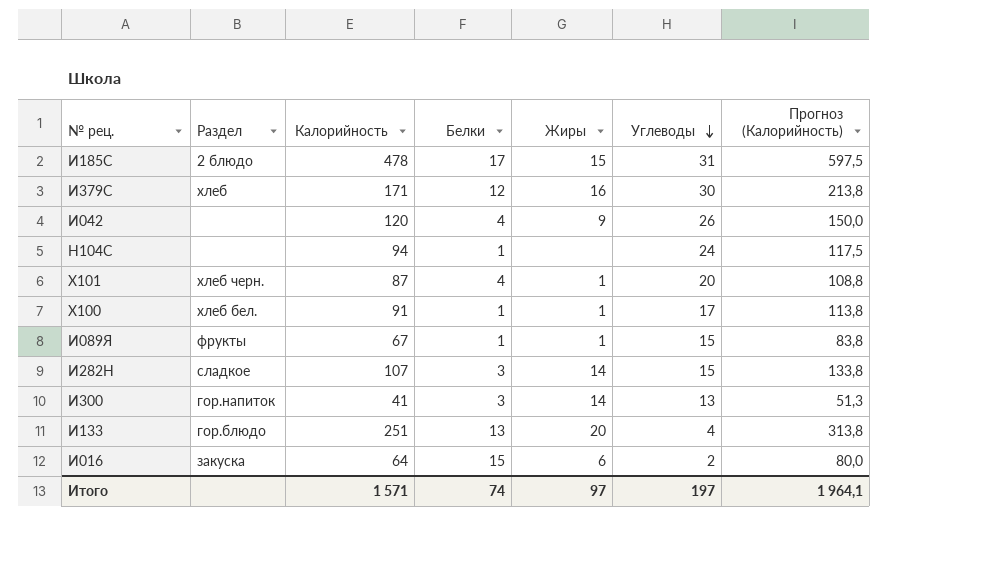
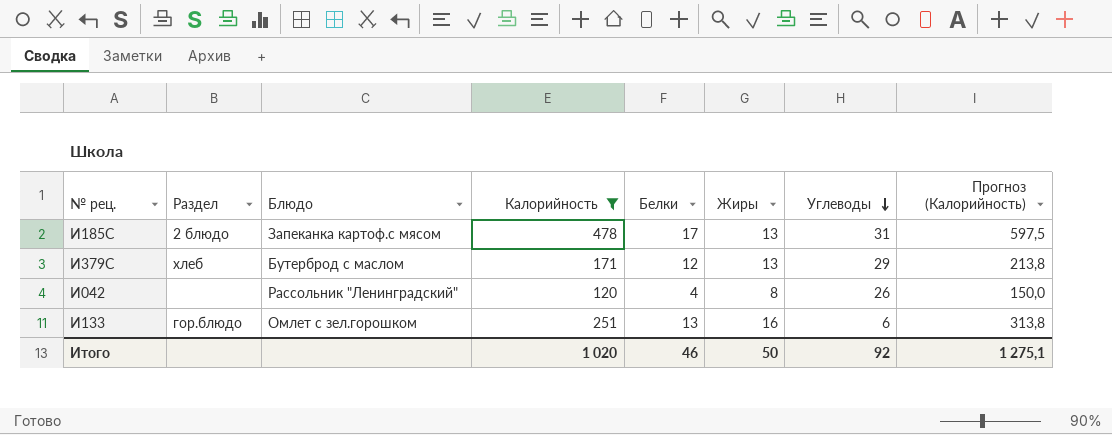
filter: none -> Калорийность >= 120
column Блюдо | position: none -> 3
И185С | Жиры: 15 -> 13
И379С | Жиры: 16 -> 13
И379С | Углеводы: 30 -> 29
И042 | Жиры: 9 -> 8
И133 | Жиры: 20 -> 16
И133 | Углеводы: 4 -> 6
Итого | Калорийность: 1 571 -> 1 020
Итого | Белки: 74 -> 46
Итого | Жиры: 97 -> 50
Итого | Углеводы: 197 -> 92
Итого | Прогноз (Калорийность): 1 964,1 -> 1 275,1

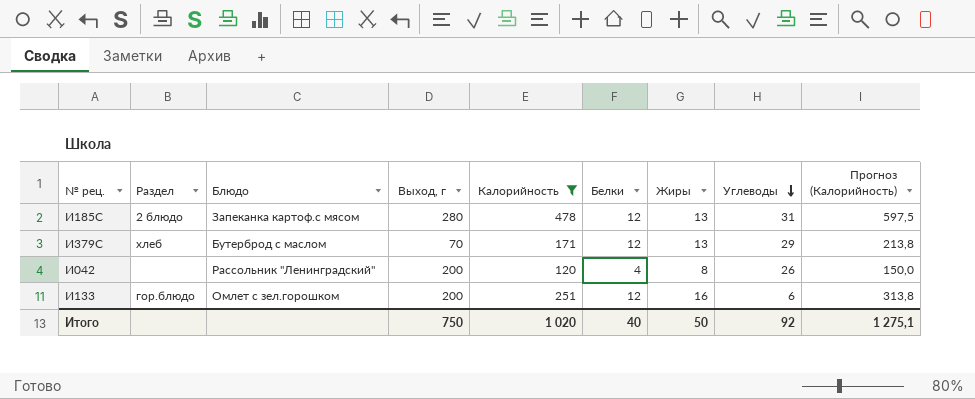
column Выход, г | position: none -> 4
И185С | Белки: 17 -> 12
И133 | Белки: 13 -> 12
Итого | Белки: 46 -> 40

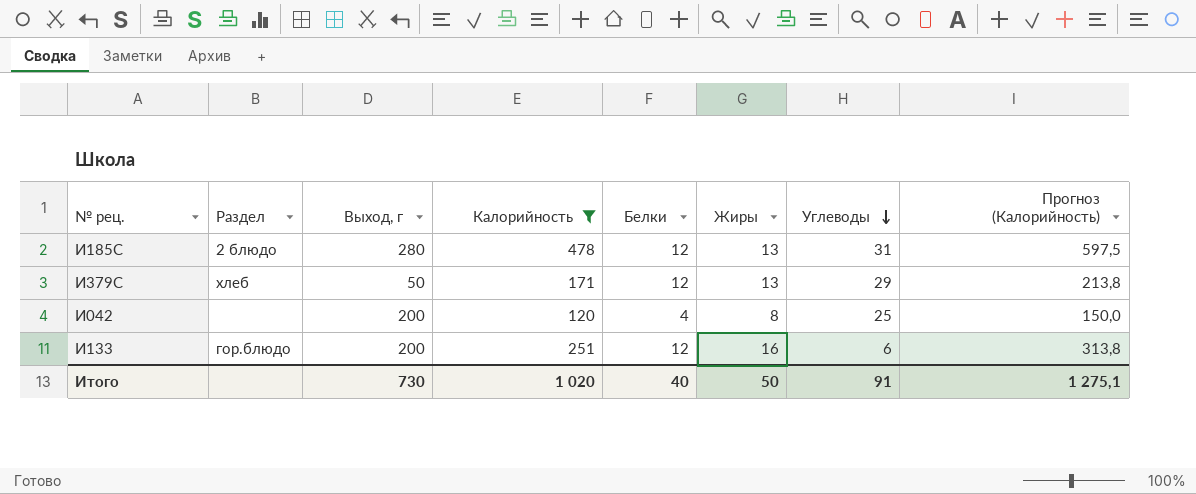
column Блюдо | position: 3 -> none
И379С | Выход, г: 70 -> 50
И042 | Углеводы: 26 -> 25
Итого | Выход, г: 750 -> 730
Итого | Углеводы: 92 -> 91

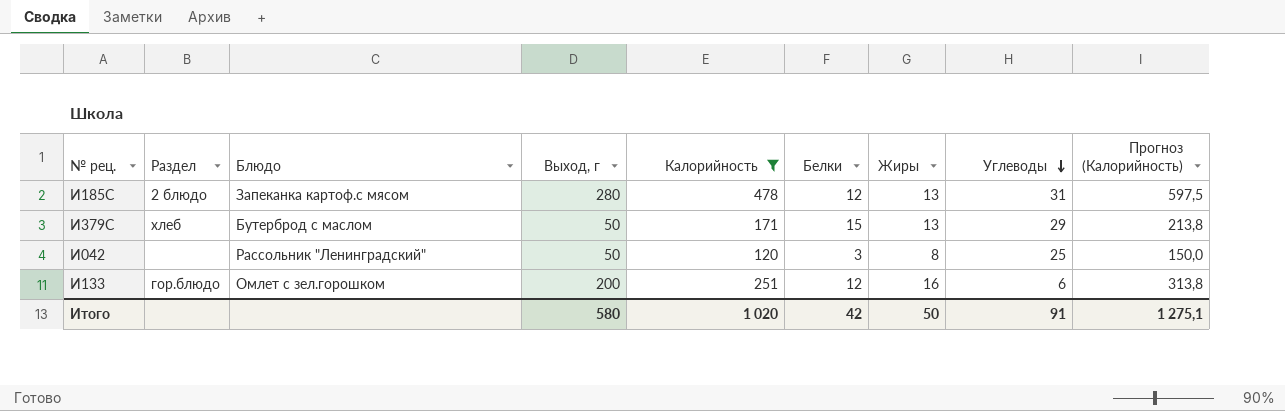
column Блюдо | position: none -> 3
И379С | Белки: 12 -> 15
И042 | Выход, г: 200 -> 50
И042 | Белки: 4 -> 3
Итого | Выход, г: 730 -> 580
Итого | Белки: 40 -> 42

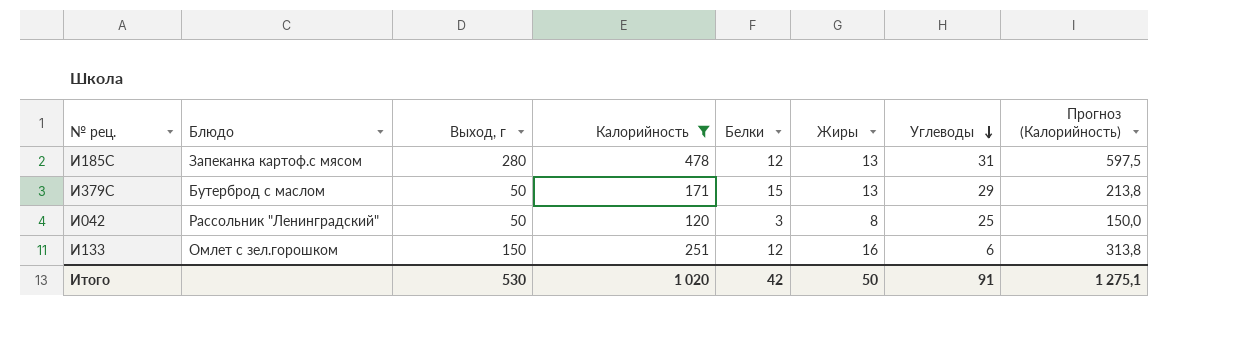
column Раздел | position: 2 -> none
И133 | Выход, г: 200 -> 150
Итого | Выход, г: 580 -> 530

